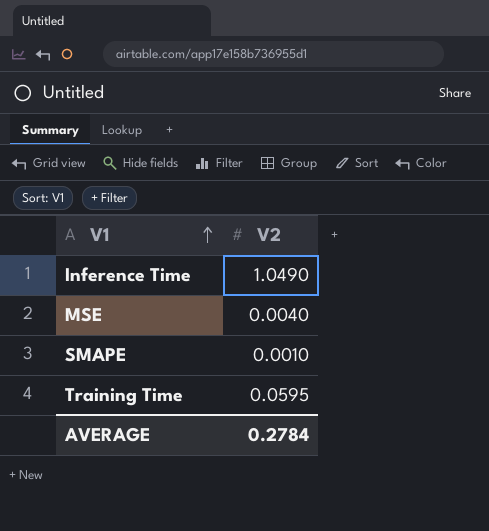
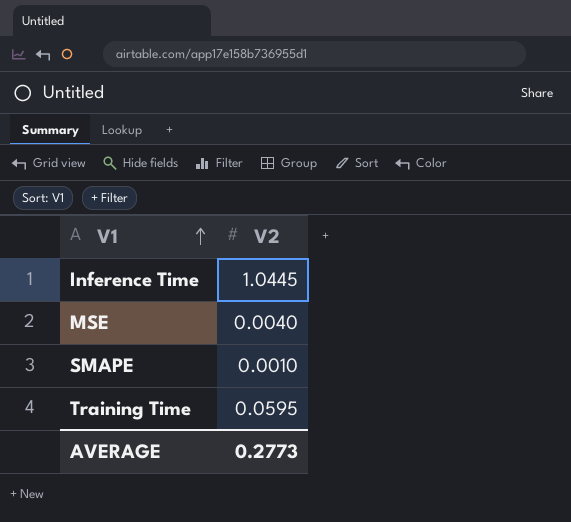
Inference Time | V2: 1.0490 -> 1.0445
AVERAGE | V2: 0.2784 -> 0.2773

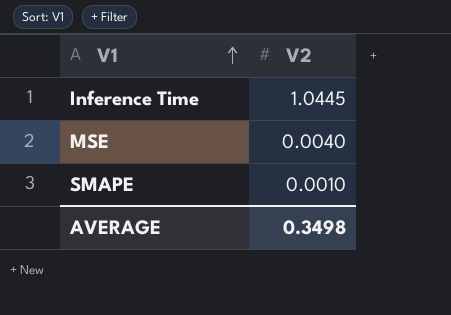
row Training Time: 0.0595 -> none
AVERAGE | V2: 0.2773 -> 0.3498

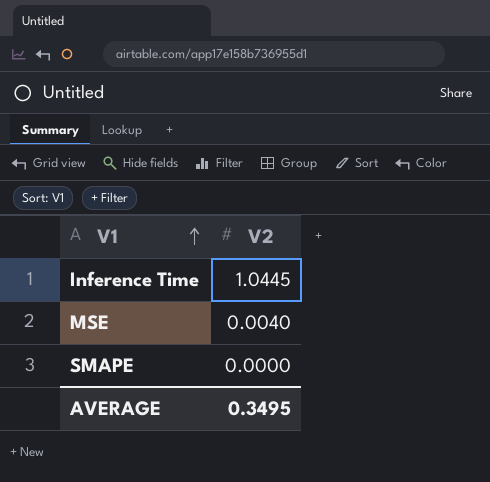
SMAPE | V2: 0.0010 -> 0.0000
AVERAGE | V2: 0.3498 -> 0.3495

